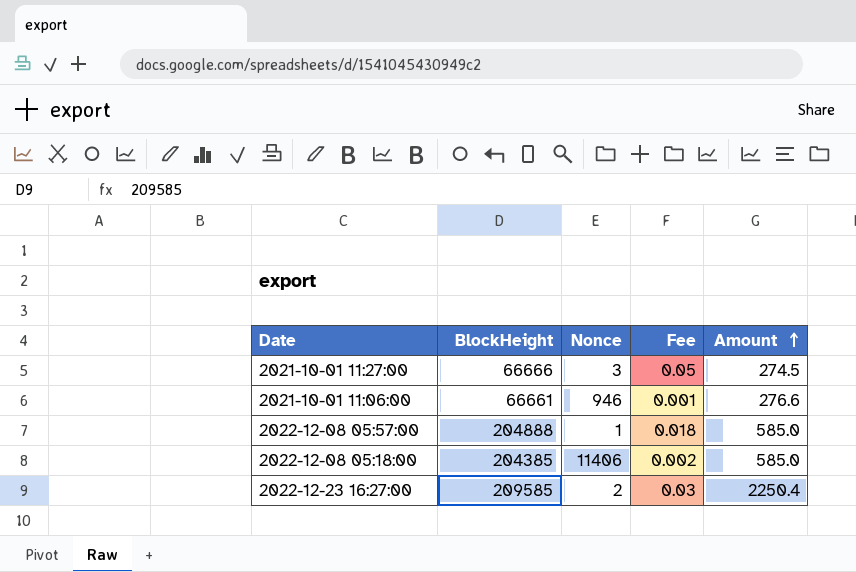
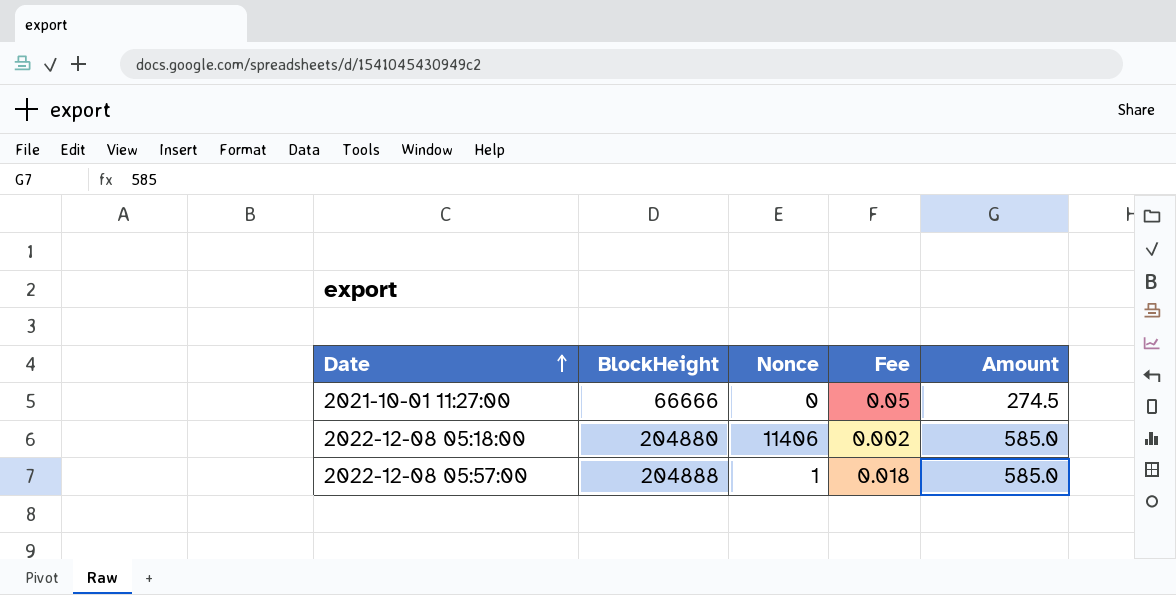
row order: Amount ascending -> Date ascending
row 2021-10-01 11:06:00: 66661 | 946 | 0.001 | 276.6 -> none
row 2022-12-23 16:27:00: 209585 | 2 | 0.03 | 2250.4 -> none
2021-10-01 11:27:00 | Nonce: 3 -> 0
2022-12-08 05:18:00 | BlockHeight: 204385 -> 204880

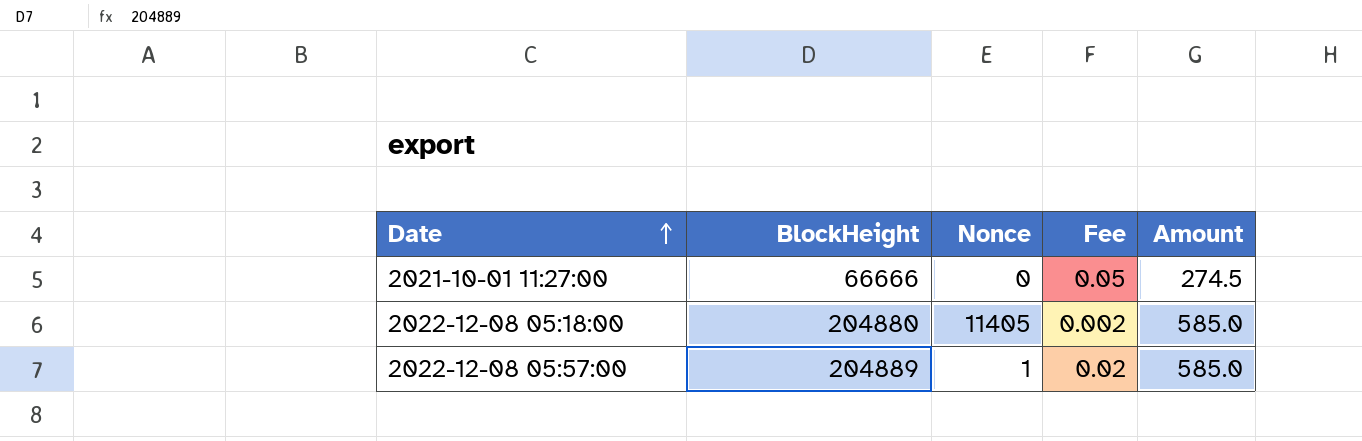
2022-12-08 05:18:00 | Nonce: 11406 -> 11405
2022-12-08 05:57:00 | BlockHeight: 204888 -> 204889
2022-12-08 05:57:00 | Fee: 0.018 -> 0.02

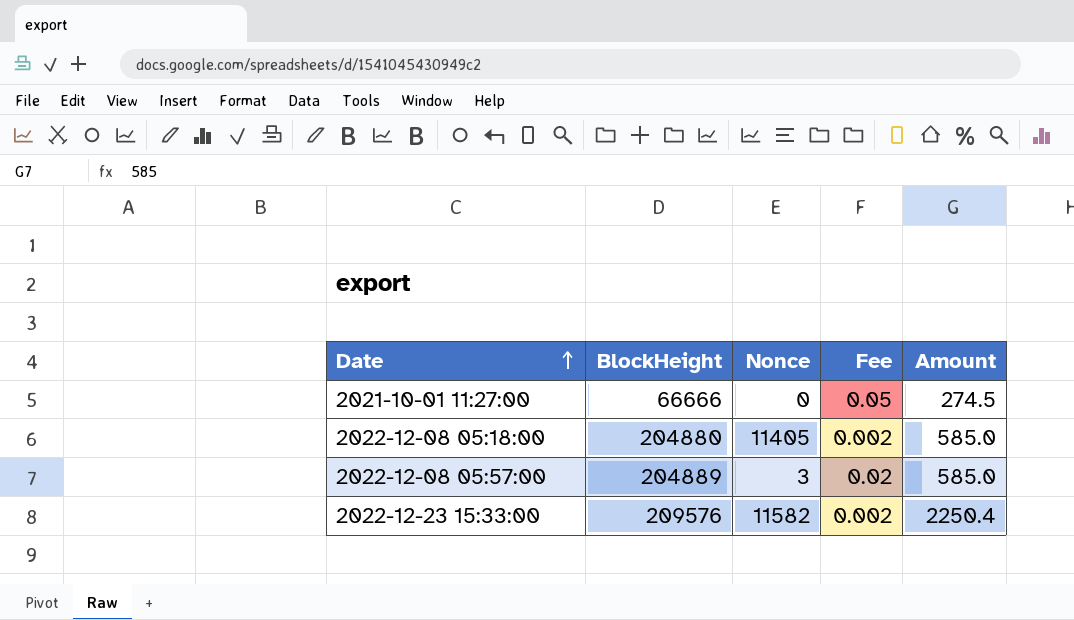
2022-12-08 05:57:00 | Nonce: 1 -> 3
row 2022-12-23 15:33:00: none -> 209576 | 11582 | 0.002 | 2250.4

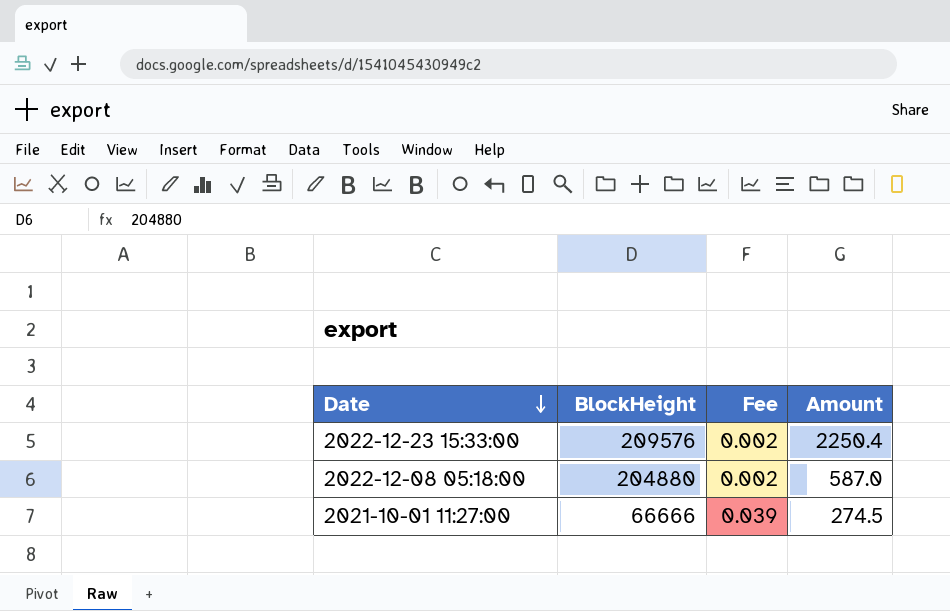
row order: Date ascending -> Date descending
column Nonce | position: 3 -> none
row 2022-12-08 05:57:00: 204889 | 3 | 0.02 | 585.0 -> none
2022-12-08 05:18:00 | Amount: 585.0 -> 587.0
2021-10-01 11:27:00 | Fee: 0.05 -> 0.039

